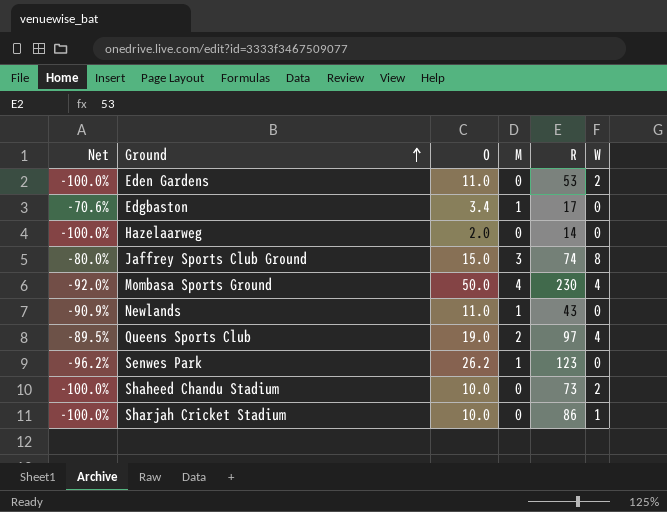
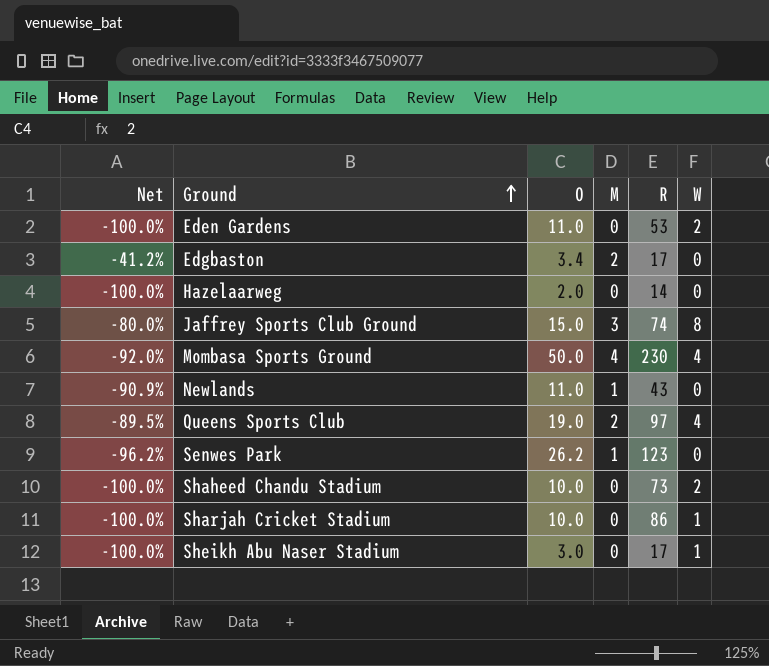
Edgbaston | Net: -70.6% -> -41.2%
Edgbaston | M: 1 -> 2
row Sheikh Abu Naser Stadium: none -> -100.0% | 3.0 | 0 | 17 | 1

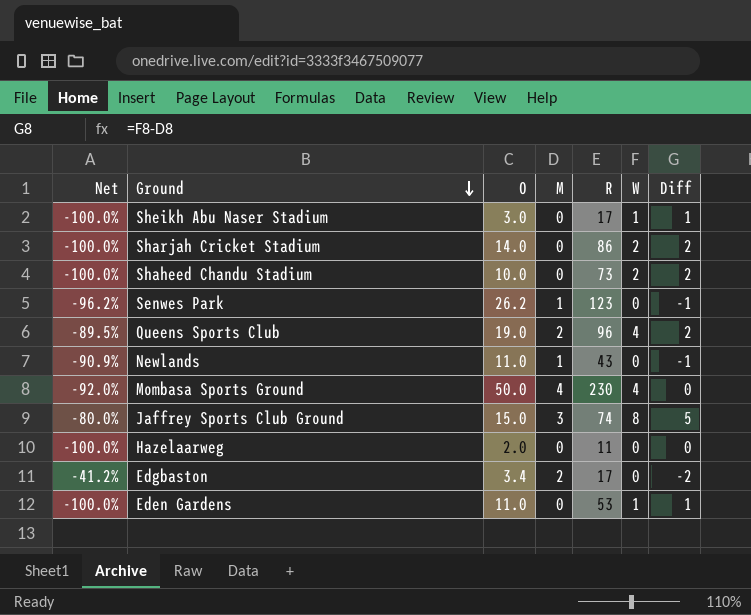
row order: Ground ascending -> Ground descending
column Diff | formula: none -> [W] - [M]
Sharjah Cricket Stadium | O: 10.0 -> 14.0
Sharjah Cricket Stadium | W: 1 -> 2
Queens Sports Club | R: 97 -> 96
Hazelaarweg | R: 14 -> 11
Eden Gardens | W: 2 -> 1

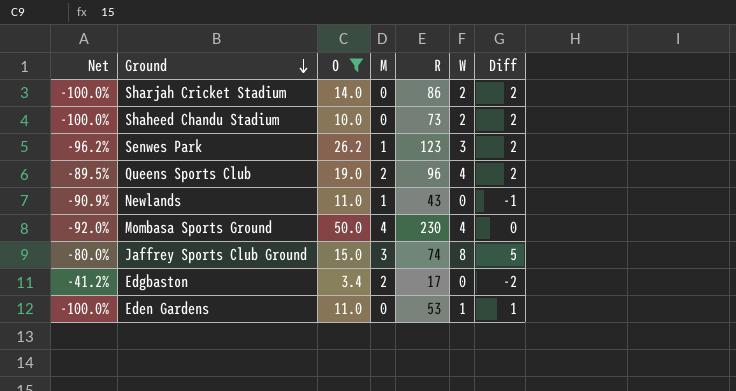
filter: none -> O >= 3.4
Senwes Park | W: 0 -> 3
Senwes Park | Diff: -1 -> 2

